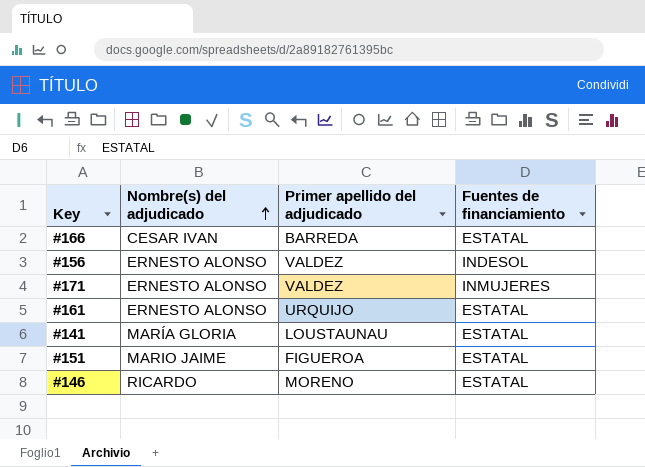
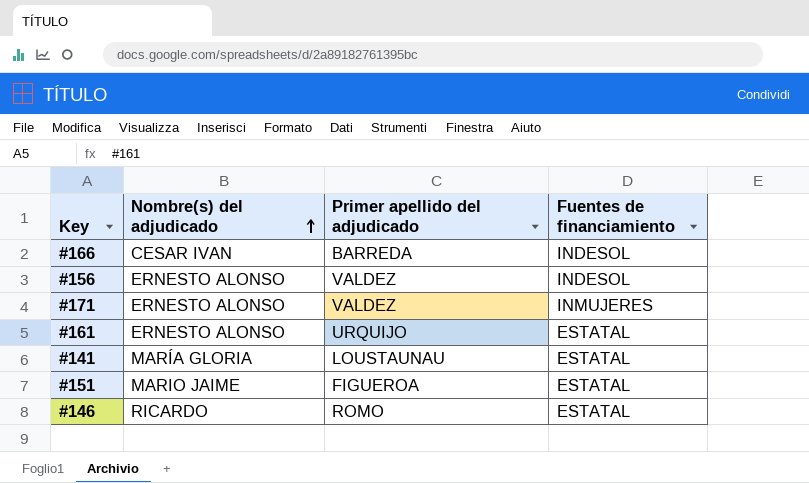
#166 | Fuentes de financiamiento: ESTATAL -> INDESOL
#146 | Primer apellido del adjudicado: MORENO -> ROMO

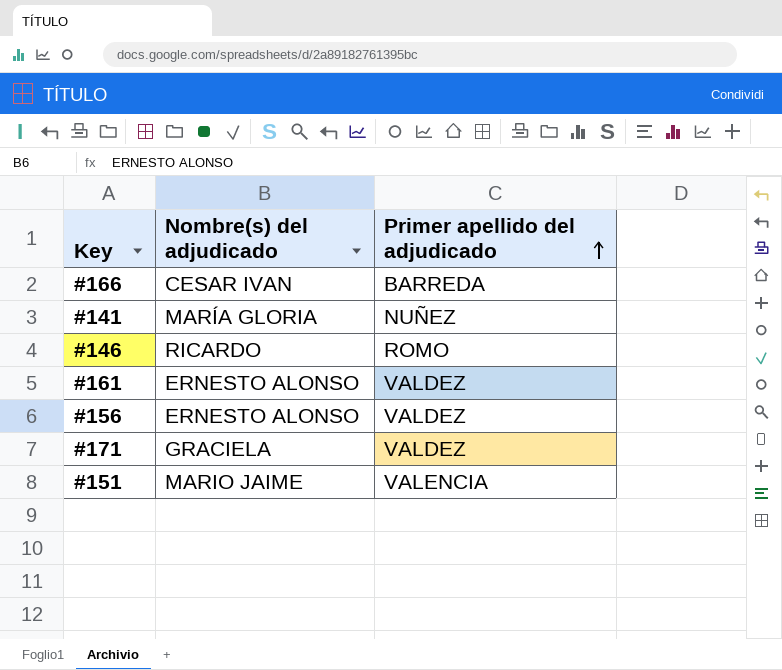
row order: Nombre(s) del adjudicado ascending -> Primer apellido del adjudicado ascending
column Fuentes de financiamiento | position: 4 -> none
#141 | Primer apellido del adjudicado: LOUSTAUNAU -> NUÑEZ
#161 | Primer apellido del adjudicado: URQUIJO -> VALDEZ
#171 | Nombre(s) del adjudicado: ERNESTO ALONSO -> GRACIELA
#151 | Primer apellido del adjudicado: FIGUEROA -> VALENCIA

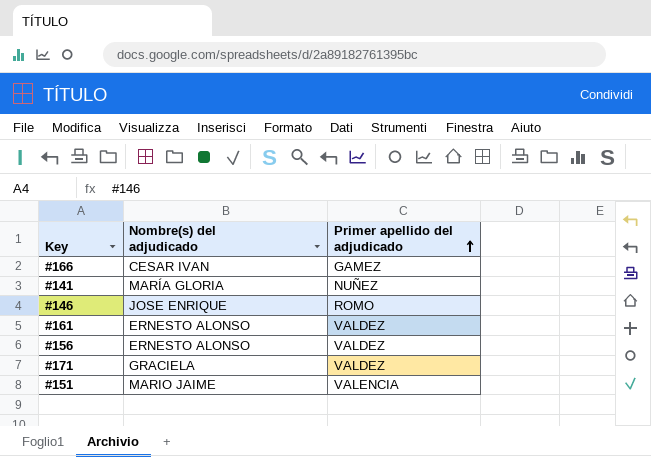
#166 | Primer apellido del adjudicado: BARREDA -> GAMEZ
#146 | Nombre(s) del adjudicado: RICARDO -> JOSE ENRIQUE

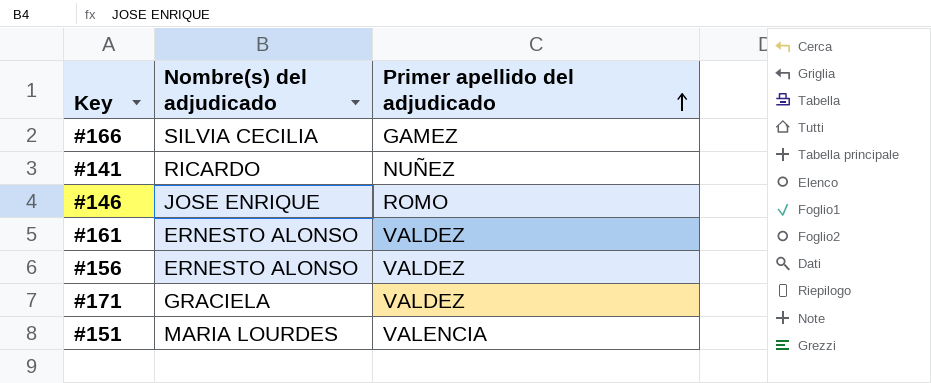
#166 | Nombre(s) del adjudicado: CESAR IVAN -> SILVIA CECILIA
#141 | Nombre(s) del adjudicado: MARÍA GLORIA -> RICARDO
#151 | Nombre(s) del adjudicado: MARIO JAIME -> MARIA LOURDES

